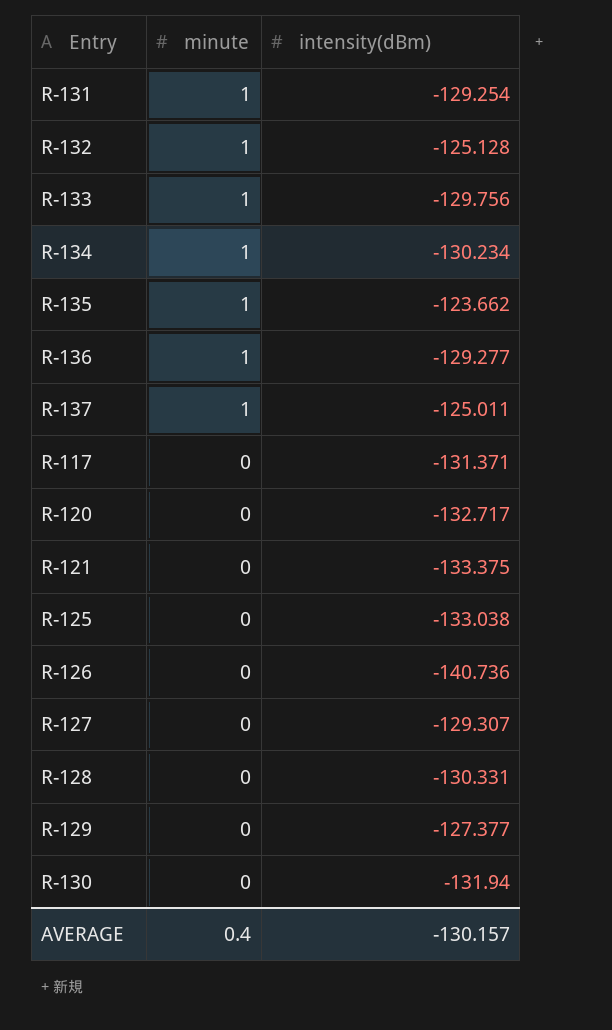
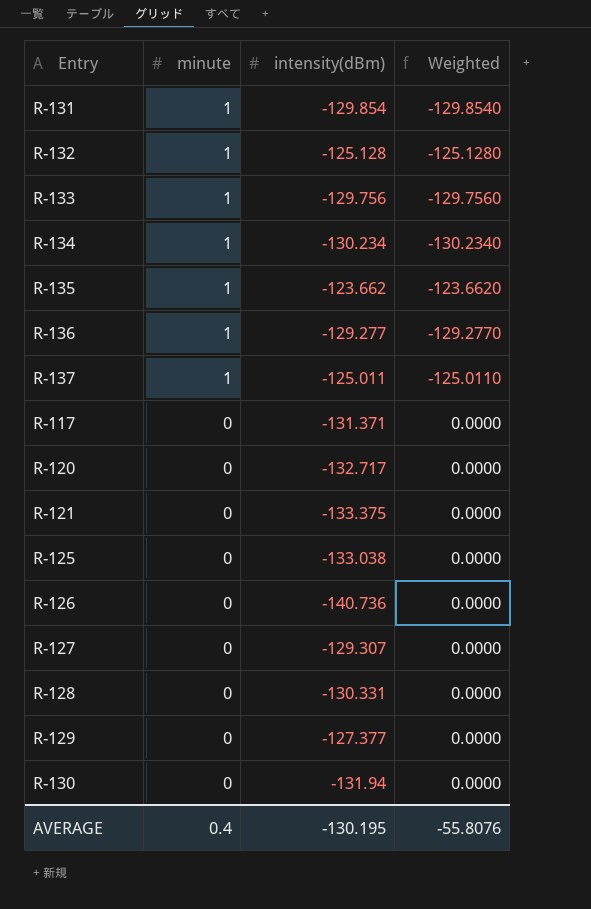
column Weighted | formula: none -> [minute] * [intensity(dBm)]
R-131 | intensity(dBm): -129.254 -> -129.854
AVERAGE | intensity(dBm): -130.157 -> -130.195

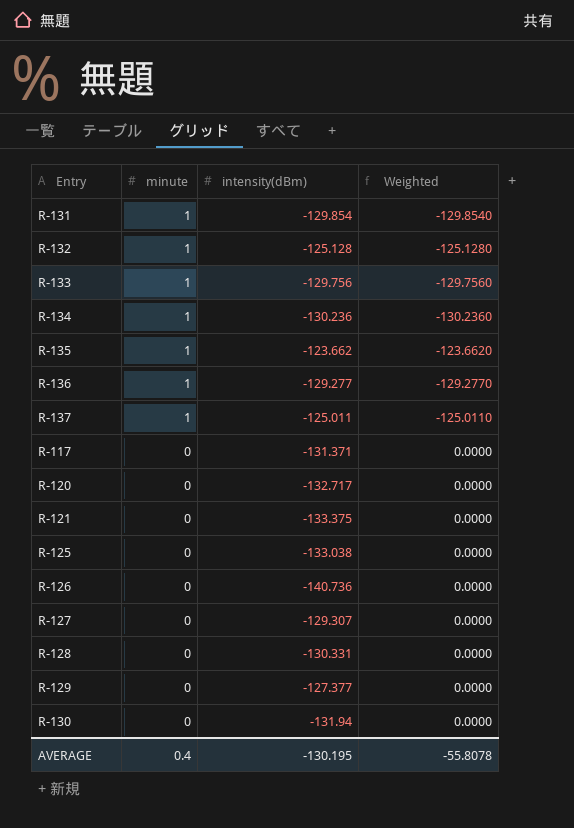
R-134 | intensity(dBm): -130.234 -> -130.236
R-134 | Weighted: -130.2340 -> -130.2360
AVERAGE | Weighted: -55.8076 -> -55.8078

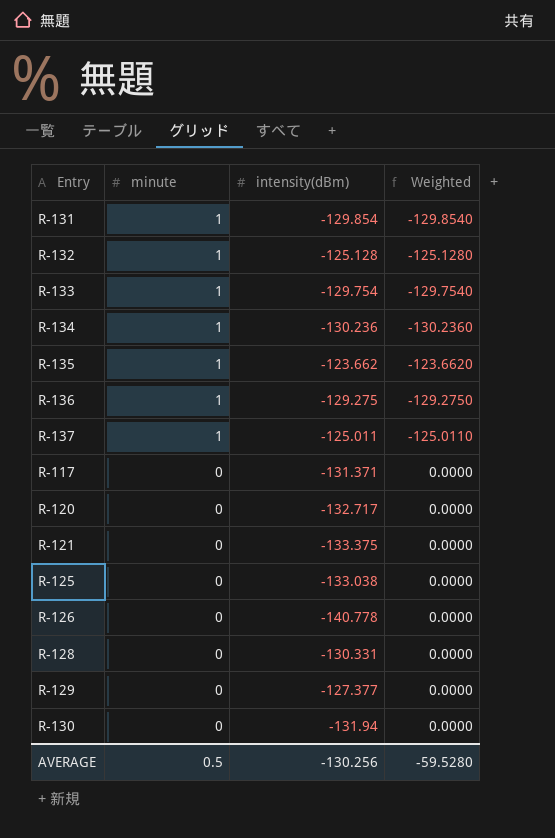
row R-127: 0 | -129.307 | 0.0000 -> none
R-133 | intensity(dBm): -129.756 -> -129.754
R-133 | Weighted: -129.7560 -> -129.7540
R-136 | intensity(dBm): -129.277 -> -129.275
R-136 | Weighted: -129.2770 -> -129.2750
R-126 | intensity(dBm): -140.736 -> -140.778
AVERAGE | minute: 0.4 -> 0.5
AVERAGE | intensity(dBm): -130.195 -> -130.256
AVERAGE | Weighted: -55.8078 -> -59.5280

